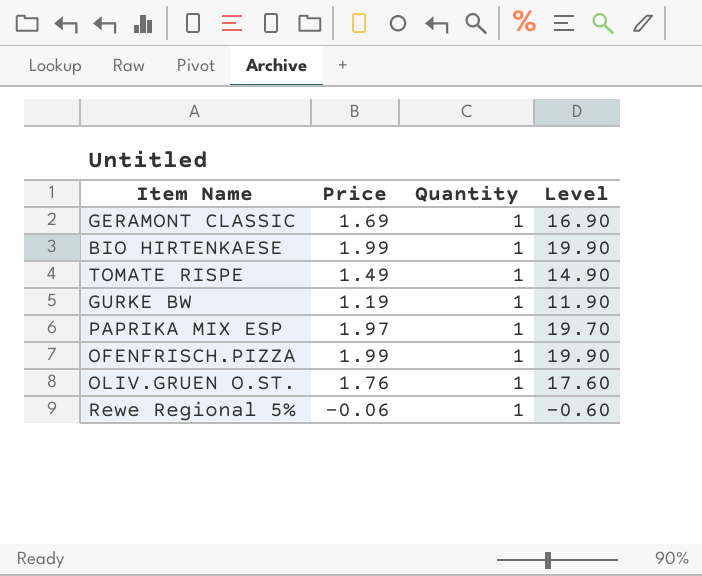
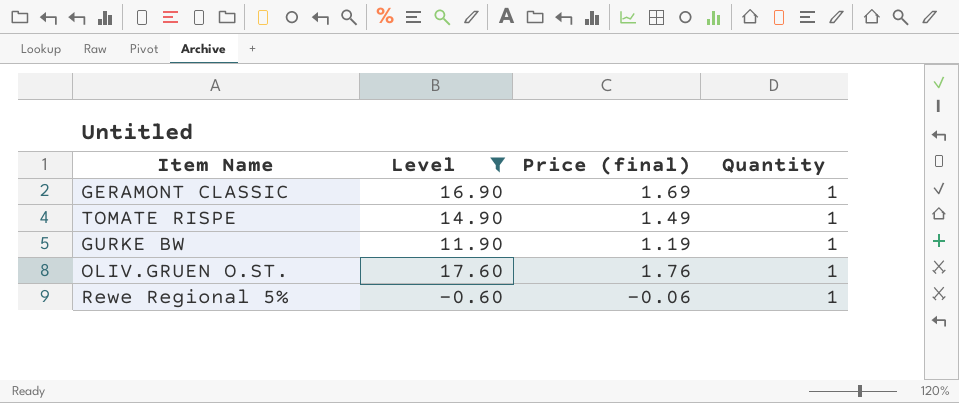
filter: none -> Level <= 17.60
column Level | position: 4 -> 2
column name: Price -> Price (final)

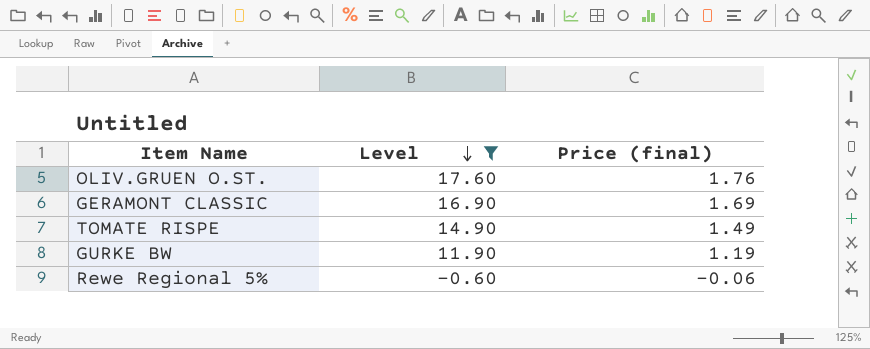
row order: none -> Level descending
column Quantity | position: 4 -> none

